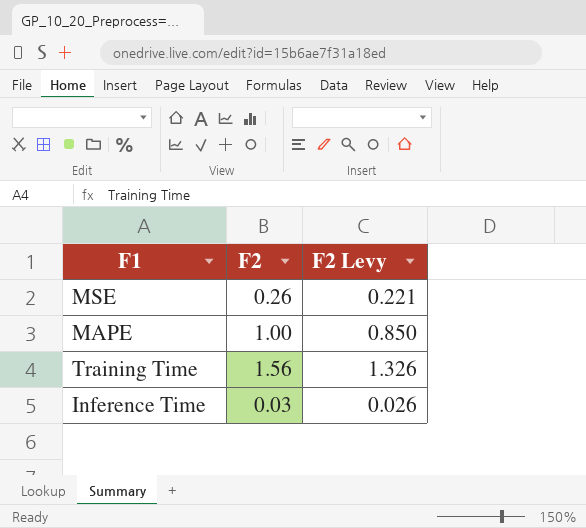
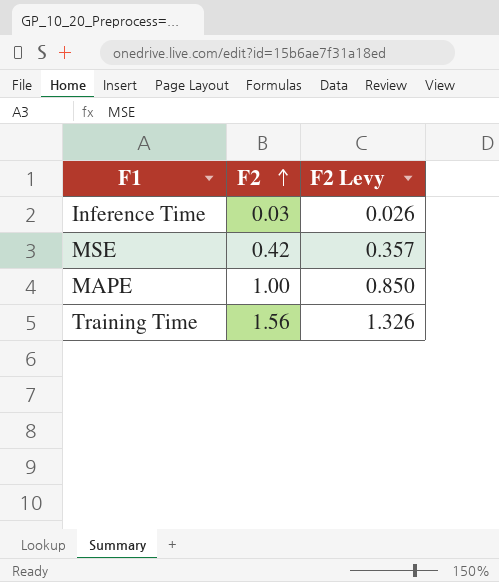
row order: none -> F2 ascending
MSE | F2: 0.26 -> 0.42
MSE | F2 Levy: 0.221 -> 0.357

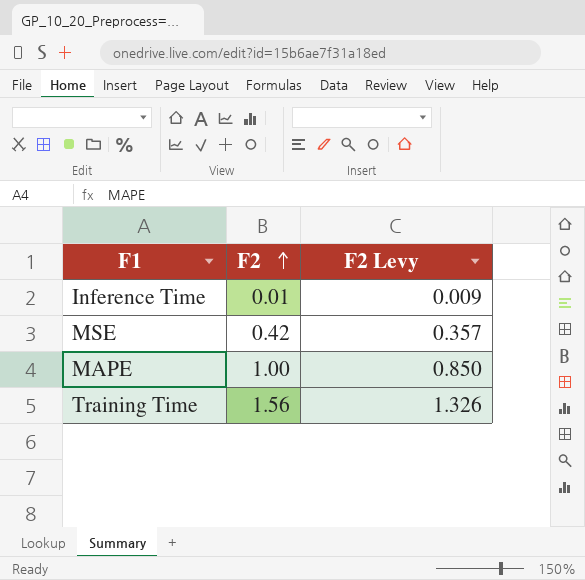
Inference Time | F2: 0.03 -> 0.01
Inference Time | F2 Levy: 0.026 -> 0.009

